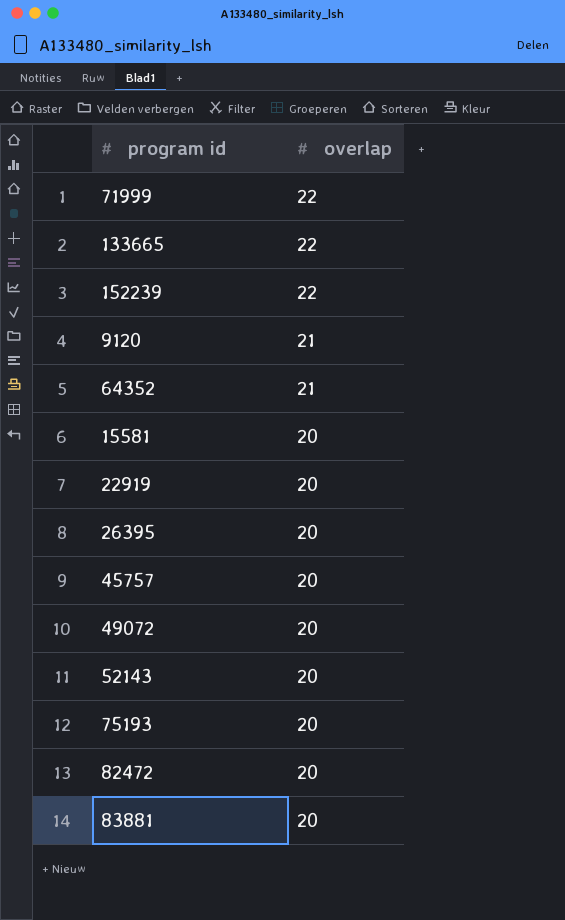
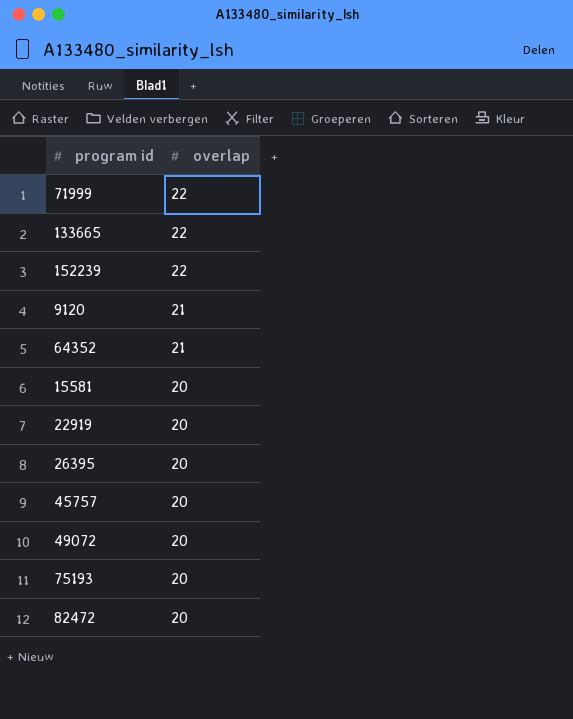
row 52143: 20 -> none
row 83881: 20 -> none

